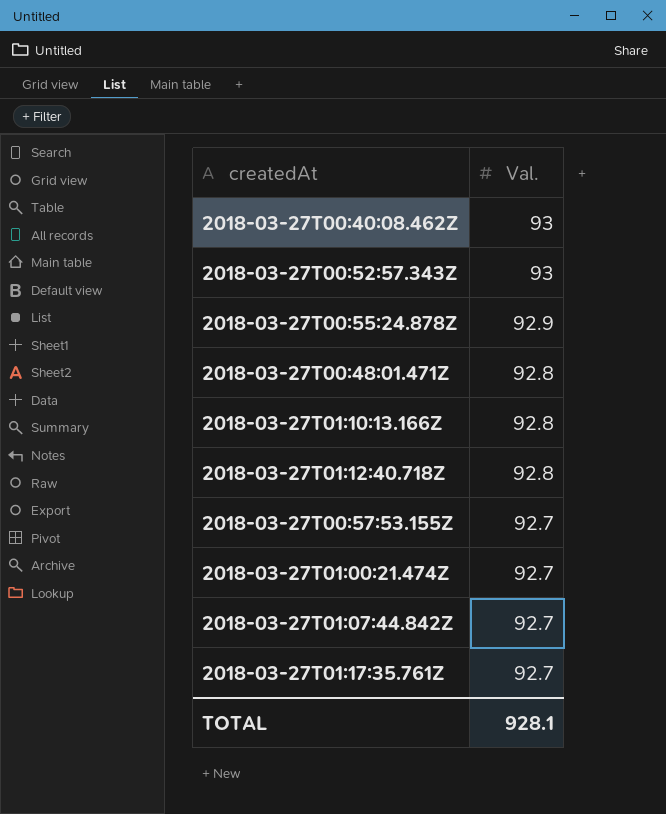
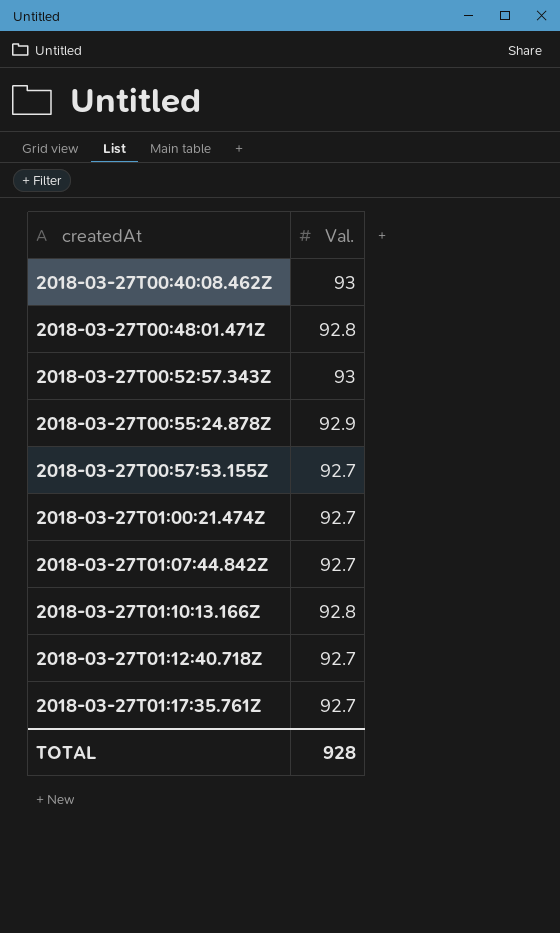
row order: Val. descending -> createdAt ascending
2018-03-27T01:12:40.718Z | Val.: 92.8 -> 92.7
TOTAL | Val.: 928.1 -> 928

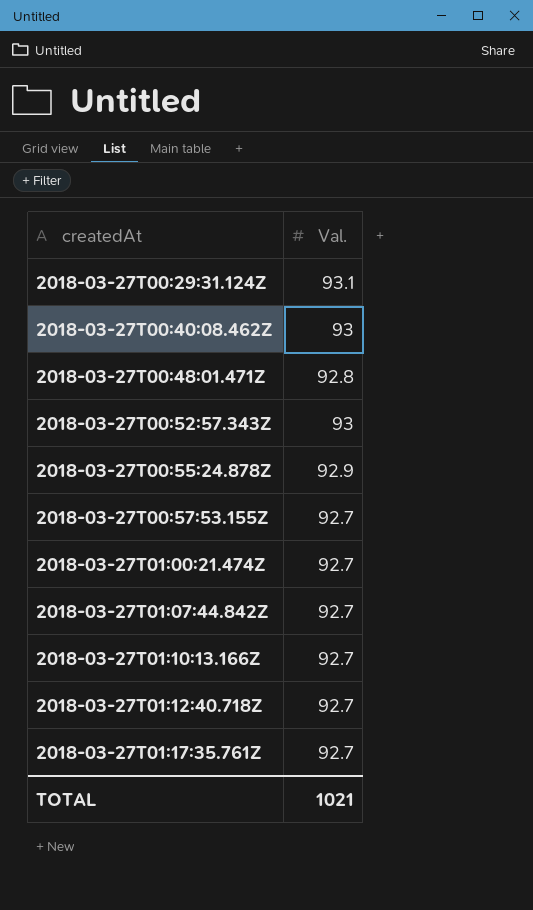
row 2018-03-27T00:29:31.124Z: none -> 93.1
2018-03-27T01:10:13.166Z | Val.: 92.8 -> 92.7
TOTAL | Val.: 928 -> 1021

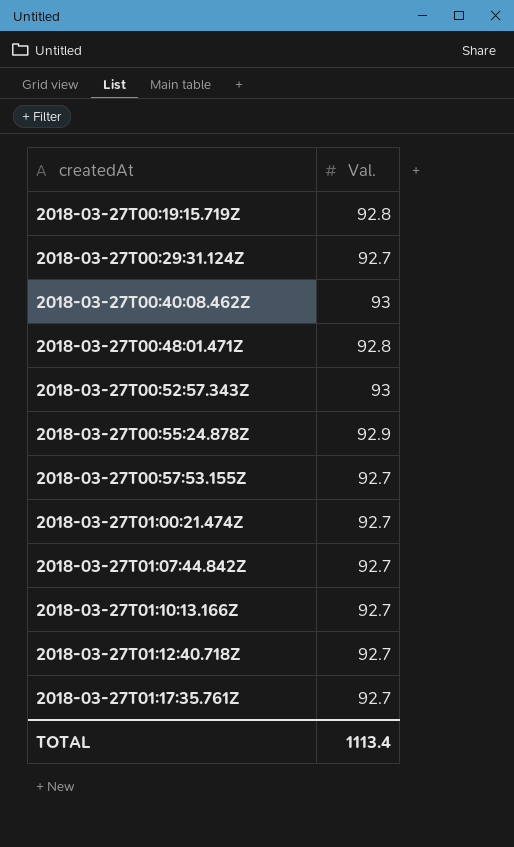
row 2018-03-27T00:19:15.719Z: none -> 92.8
2018-03-27T00:29:31.124Z | Val.: 93.1 -> 92.7
TOTAL | Val.: 1021 -> 1113.4

